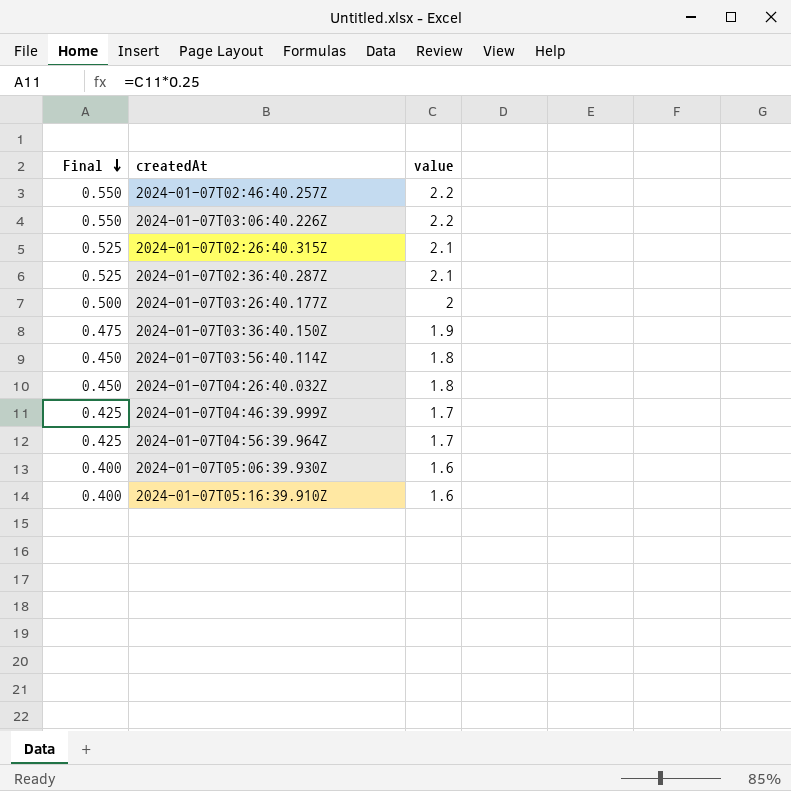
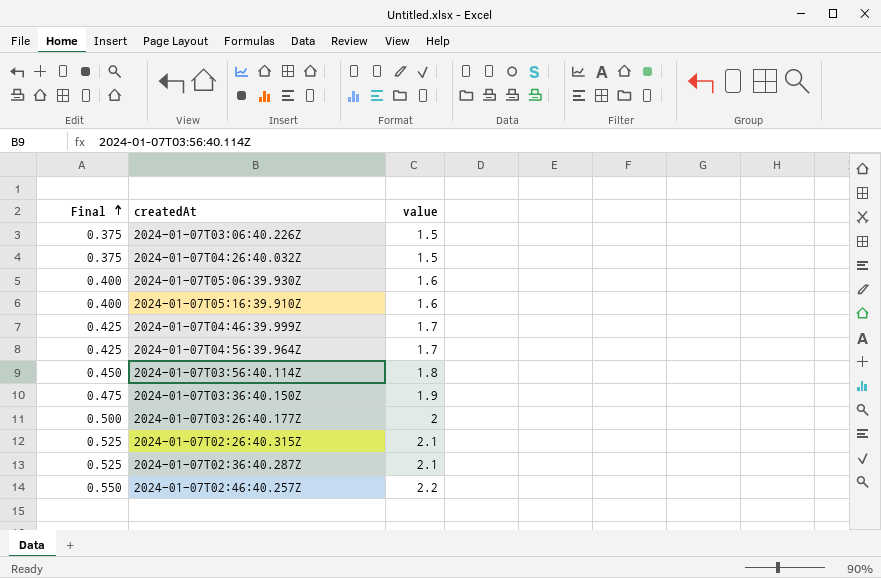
row order: Final descending -> Final ascending
2024-01-07T03:06:40.226Z | Final: 0.550 -> 0.375
2024-01-07T03:06:40.226Z | value: 2.2 -> 1.5
2024-01-07T04:26:40.032Z | Final: 0.450 -> 0.375
2024-01-07T04:26:40.032Z | value: 1.8 -> 1.5

